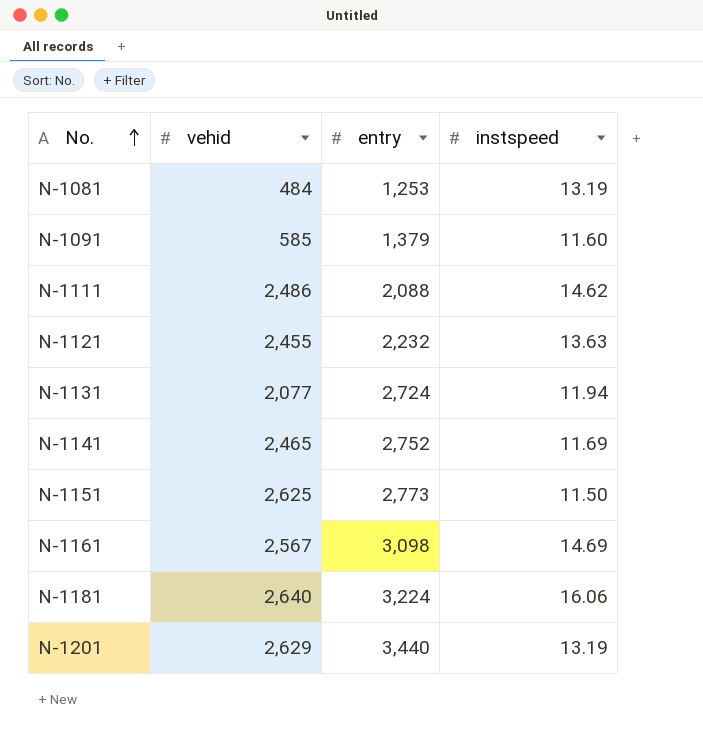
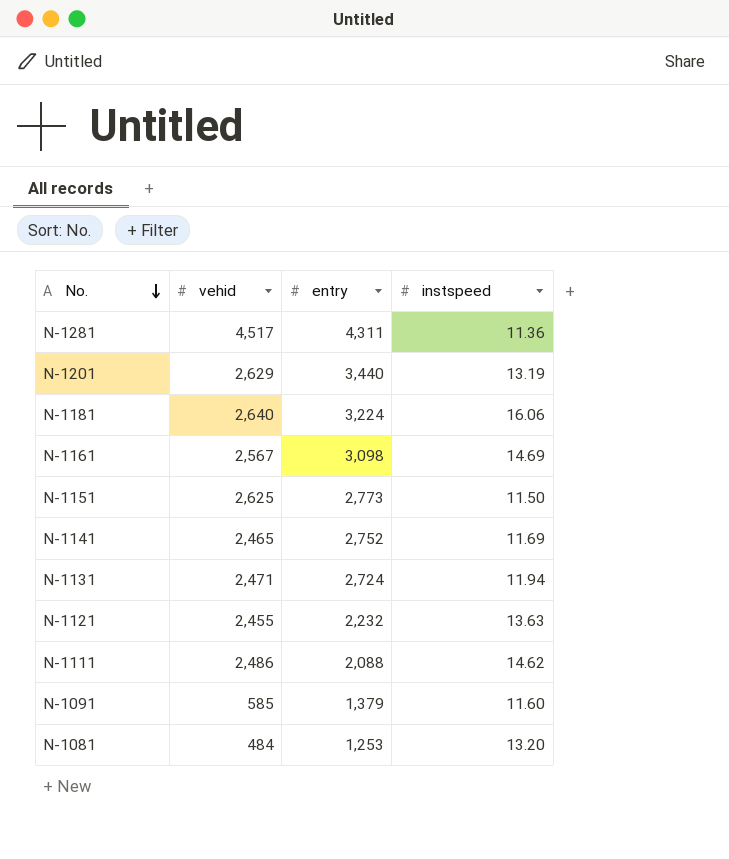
row order: No. ascending -> No. descending
row N-1281: none -> 4,517 | 4,311 | 11.36
N-1131 | vehid: 2,077 -> 2,471
N-1081 | instspeed: 13.19 -> 13.20

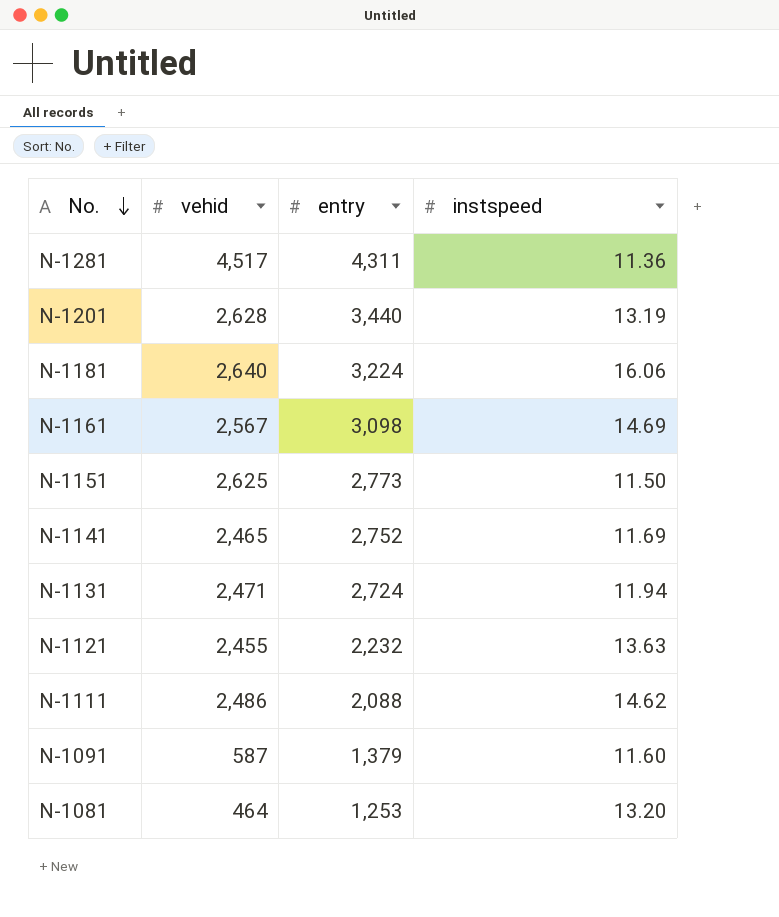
N-1201 | vehid: 2,629 -> 2,628
N-1091 | vehid: 585 -> 587
N-1081 | vehid: 484 -> 464

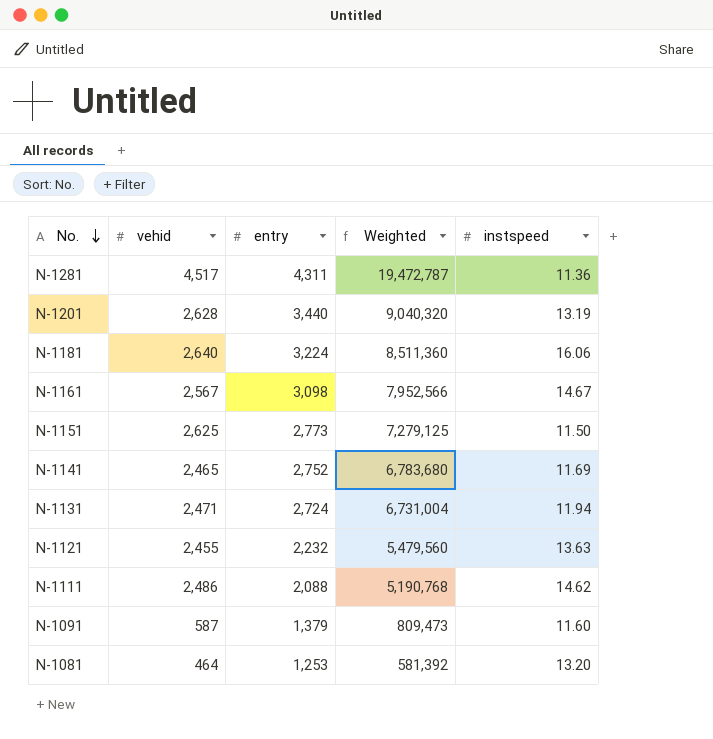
column Weighted | formula: none -> [vehid] * [entry]
N-1161 | instspeed: 14.69 -> 14.67

